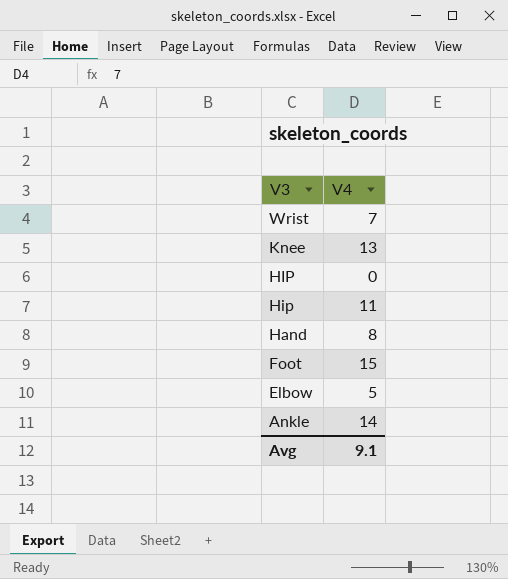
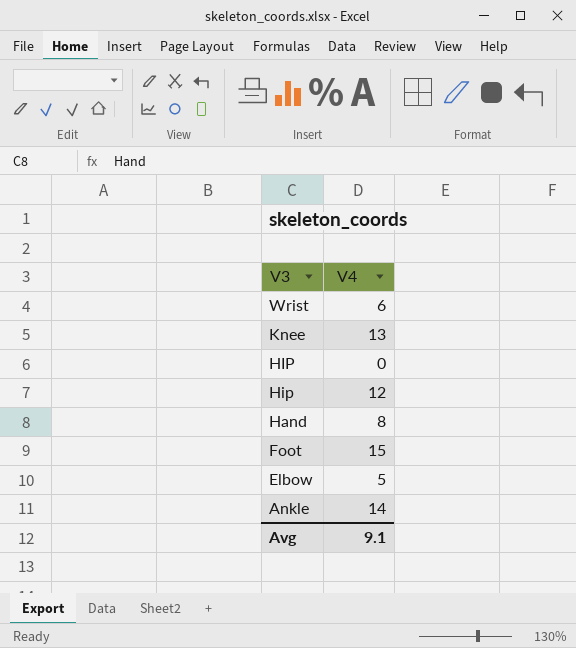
Wrist | V4: 7 -> 6
Hip | V4: 11 -> 12

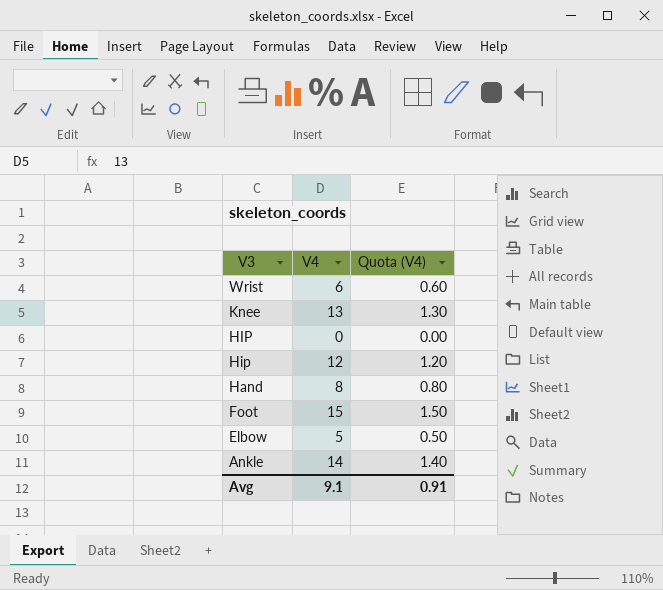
column Quota (V4) | formula: none -> [V4] * 0.1

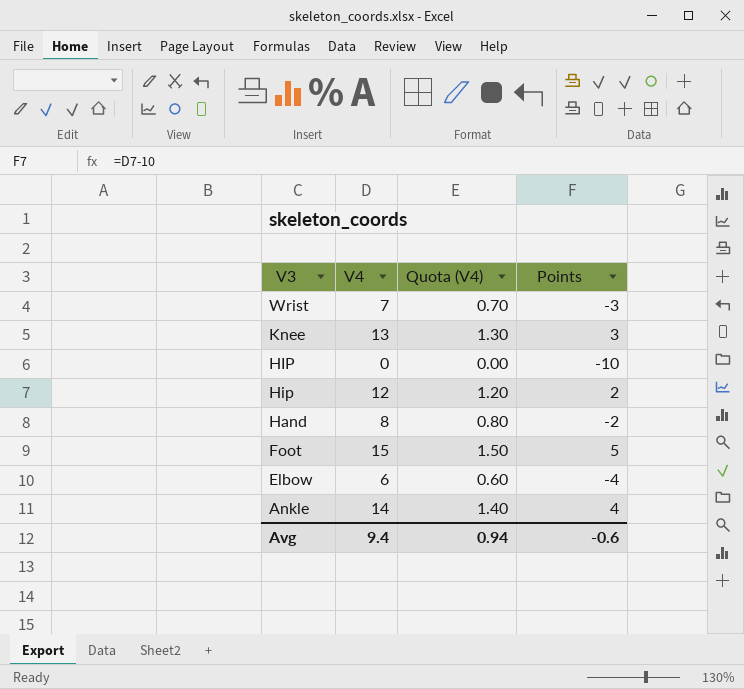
column Points | formula: none -> [V4] - 10
Wrist | V4: 6 -> 7
Wrist | Quota (V4): 0.60 -> 0.70
Elbow | V4: 5 -> 6
Elbow | Quota (V4): 0.50 -> 0.60
Avg | V4: 9.1 -> 9.4
Avg | Quota (V4): 0.91 -> 0.94

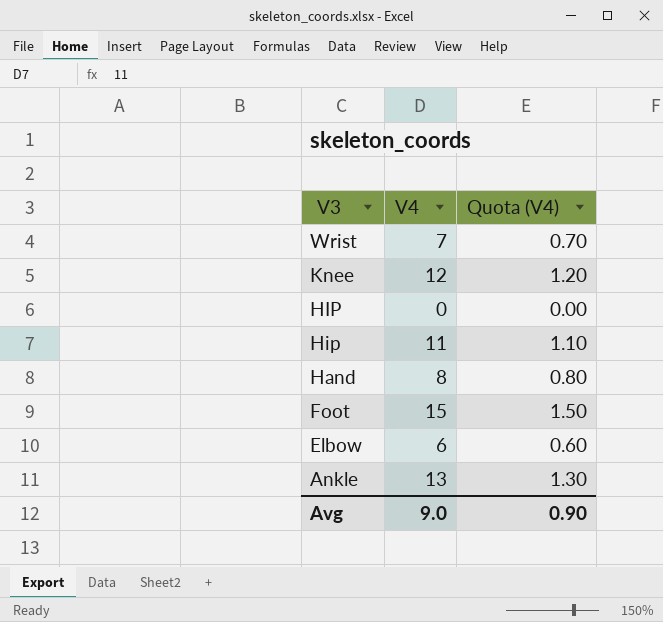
column Points | formula: [V4] - 10 -> none
Knee | V4: 13 -> 12
Knee | Quota (V4): 1.30 -> 1.20
Hip | V4: 12 -> 11
Hip | Quota (V4): 1.20 -> 1.10
Ankle | V4: 14 -> 13
Ankle | Quota (V4): 1.40 -> 1.30
Avg | V4: 9.4 -> 9.0
Avg | Quota (V4): 0.94 -> 0.90

